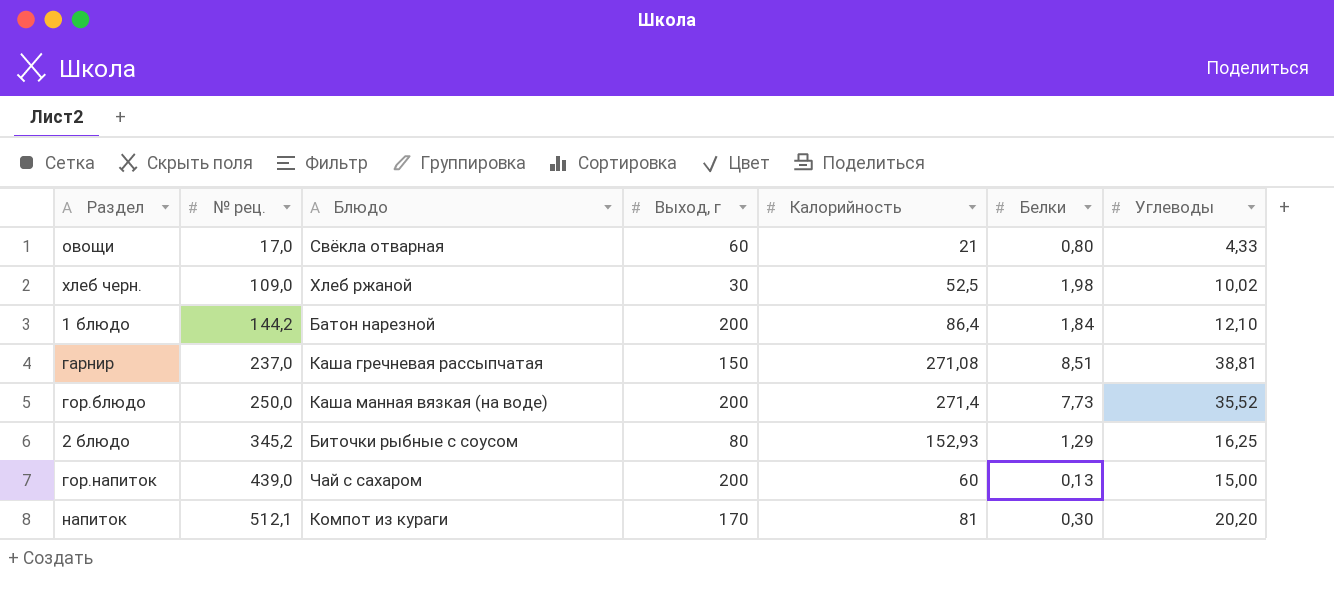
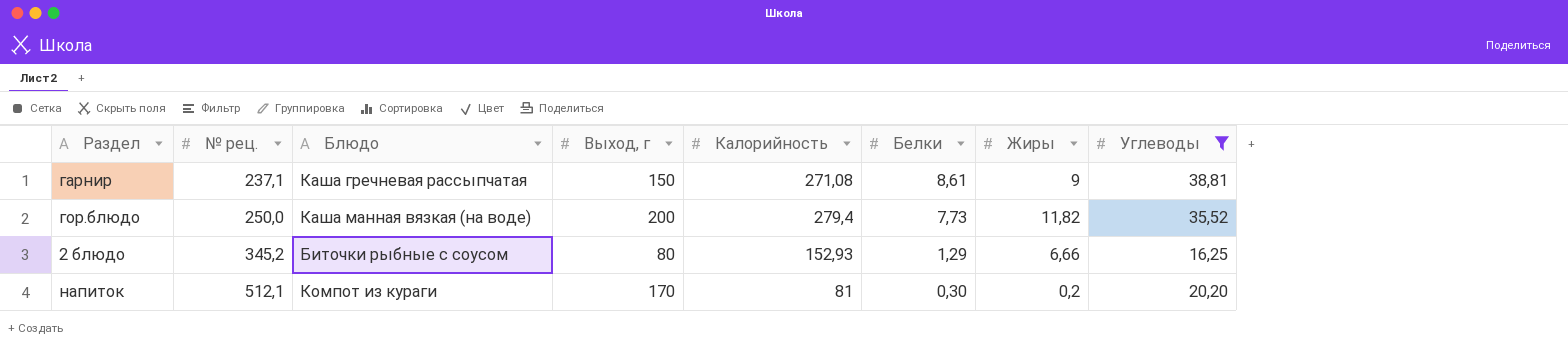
filter: none -> Углеводы >= 16,25
column Жиры | position: none -> 7
гарнир | № рец.: 237,0 -> 237,1
гарнир | Белки: 8,51 -> 8,61
гор.блюдо | Калорийность: 271,4 -> 279,4

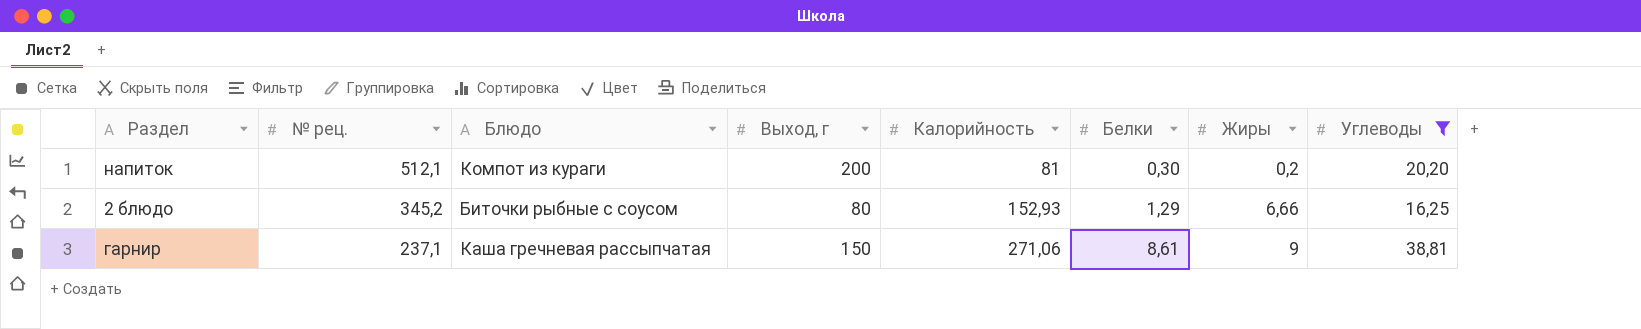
row order: № рец. ascending -> № рец. descending
row гор.блюдо: 250,0 | Каша манная вязкая (на воде) | 200 | 279,4 | 7,73 | 11,82 | 35,52 -> none
напиток | Выход, г: 170 -> 200
гарнир | Калорийность: 271,08 -> 271,06

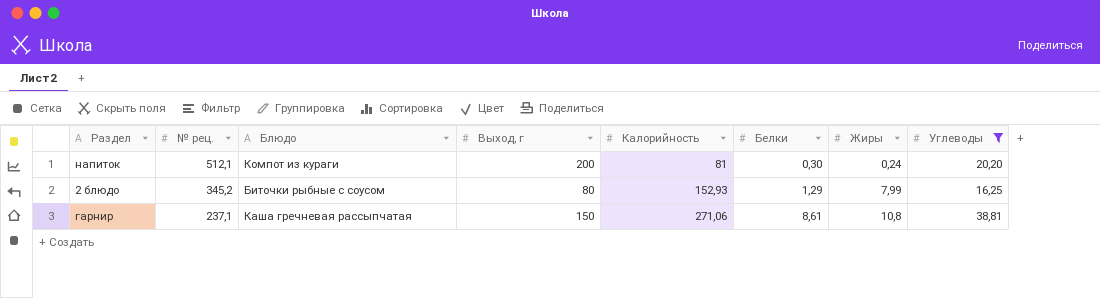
напиток | Жиры: 0,2 -> 0,24
2 блюдо | Жиры: 6,66 -> 7,99
гарнир | Жиры: 9 -> 10,8

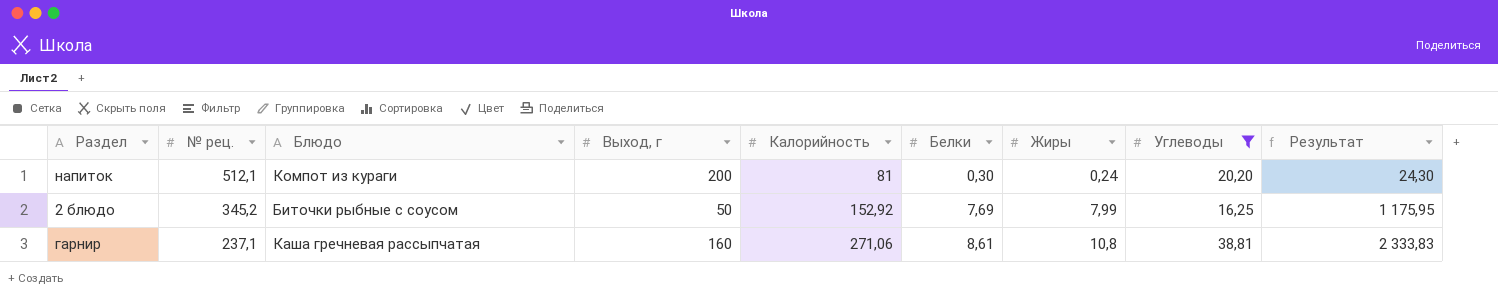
column Результат | formula: none -> [Калорийность] * [Белки]
2 блюдо | Выход, г: 80 -> 50
2 блюдо | Калорийность: 152,93 -> 152,92
2 блюдо | Белки: 1,29 -> 7,69
гарнир | Выход, г: 150 -> 160

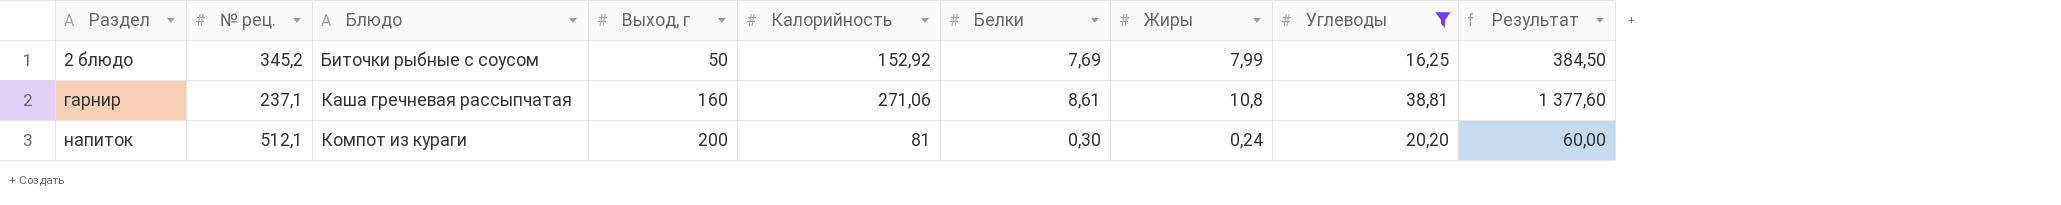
row order: № рец. descending -> Раздел ascending
column Результат | formula: [Калорийность] * [Белки] -> [Выход, г] * [Белки]

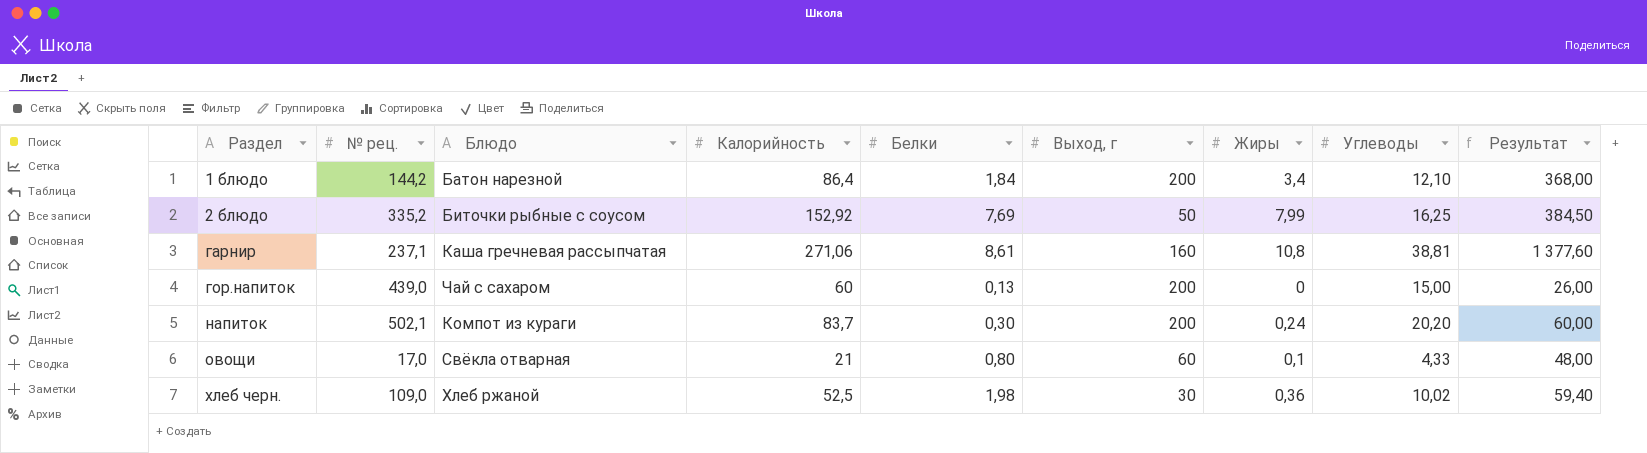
filter: Углеводы >= 16,25 -> none
column Выход, г | position: 4 -> 6
2 блюдо | № рец.: 345,2 -> 335,2
напиток | № рец.: 512,1 -> 502,1
напиток | Калорийность: 81 -> 83,7

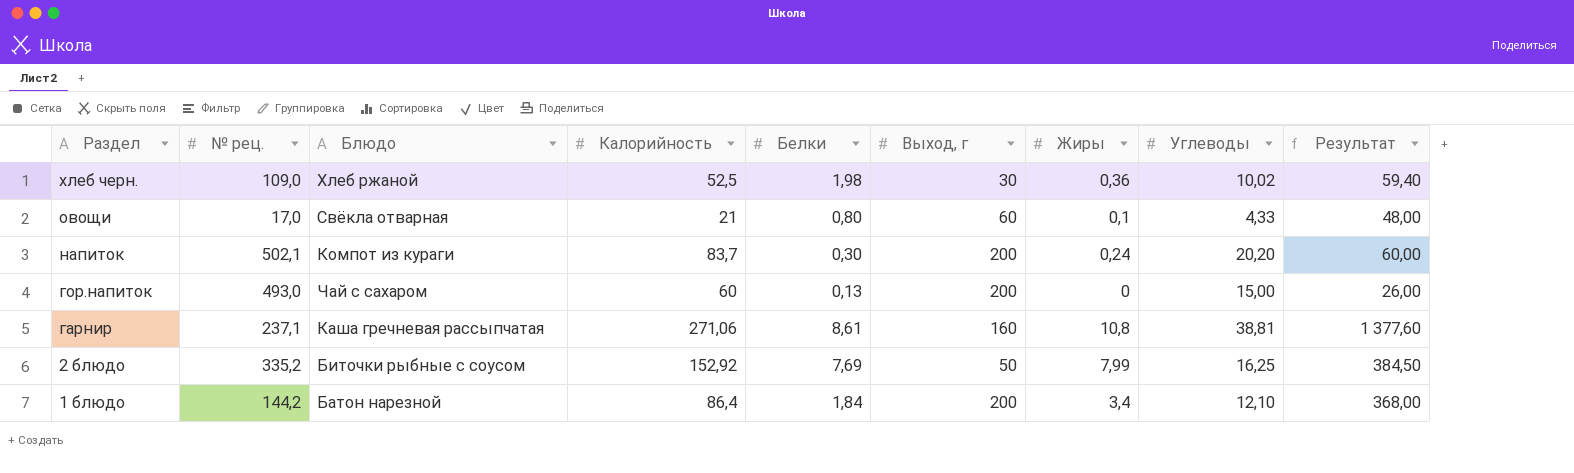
row order: Раздел ascending -> Раздел descending
гор.напиток | № рец.: 439,0 -> 493,0

